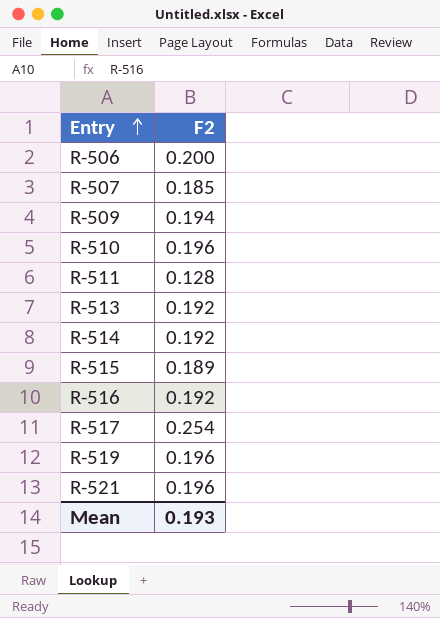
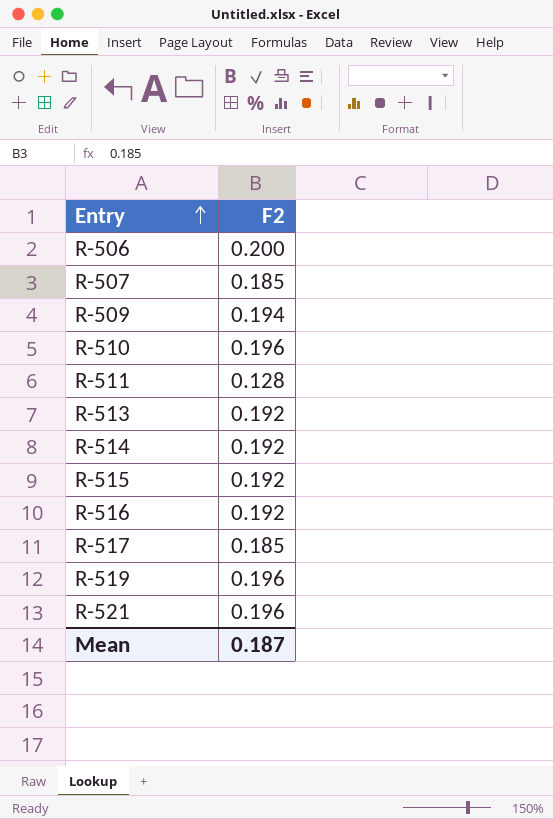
R-515 | F2: 0.189 -> 0.192
R-517 | F2: 0.254 -> 0.185
Mean | F2: 0.193 -> 0.187

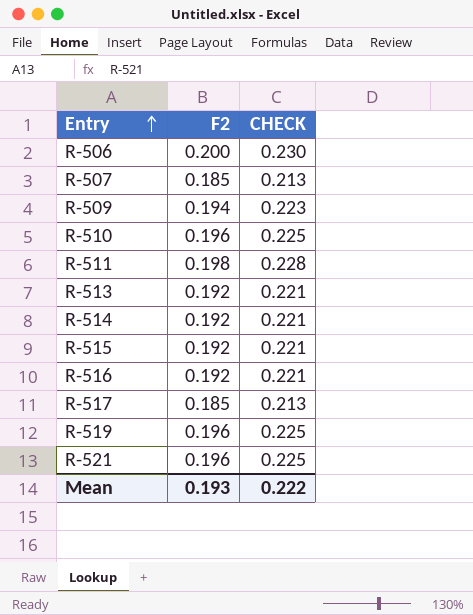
column CHECK | formula: none -> [F2] * 1.15
R-511 | F2: 0.128 -> 0.198
Mean | F2: 0.187 -> 0.193

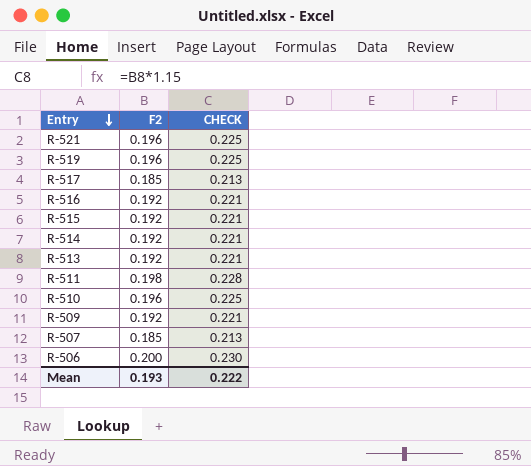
row order: Entry ascending -> Entry descending
R-509 | F2: 0.194 -> 0.192
R-509 | CHECK: 0.223 -> 0.221

